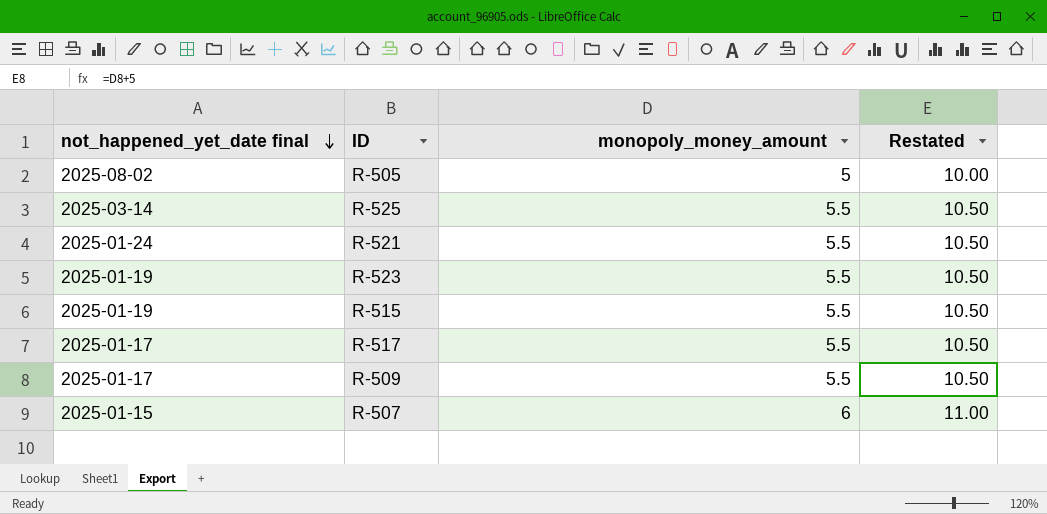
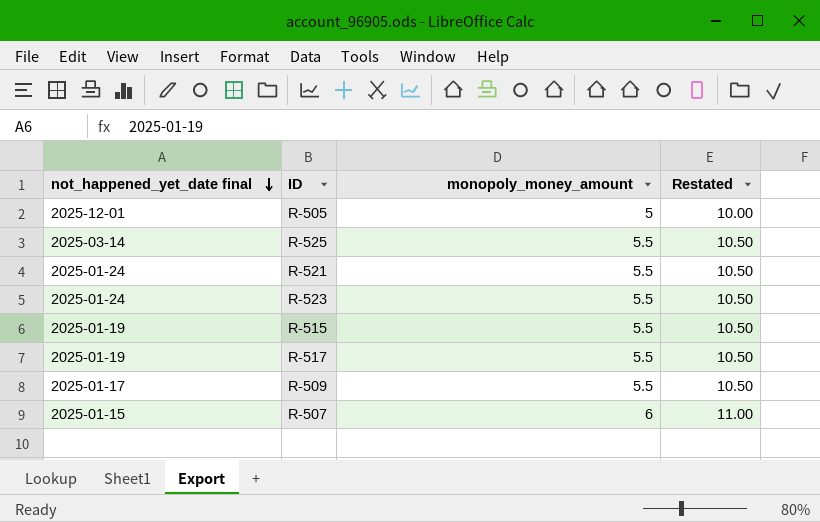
R-505 | not_happened_yet_date final: 2025-08-02 -> 2025-12-01
R-523 | not_happened_yet_date final: 2025-01-19 -> 2025-01-24
R-517 | not_happened_yet_date final: 2025-01-17 -> 2025-01-19

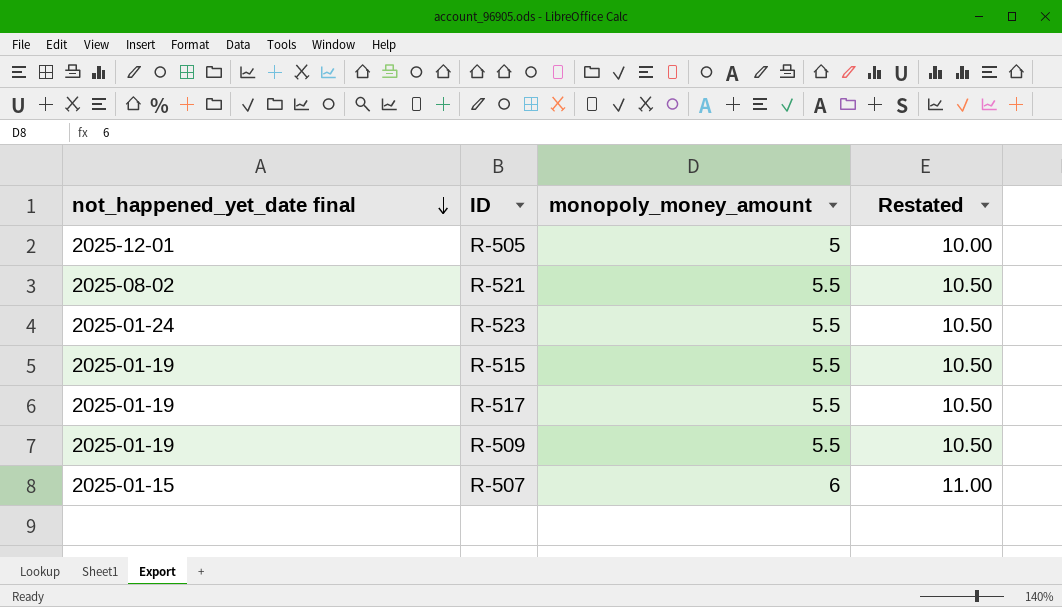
row R-525: 2025-03-14 | 5.5 | 10.50 -> none
R-521 | not_happened_yet_date final: 2025-01-24 -> 2025-08-02
R-509 | not_happened_yet_date final: 2025-01-17 -> 2025-01-19

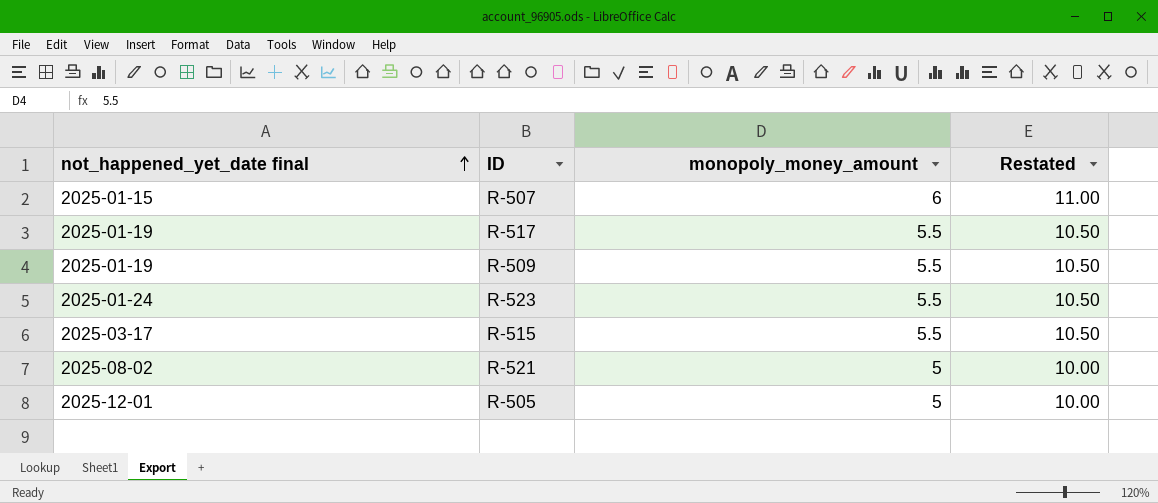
row order: not_happened_yet_date final descending -> not_happened_yet_date final ascending
R-515 | not_happened_yet_date final: 2025-01-19 -> 2025-03-17
R-521 | monopoly_money_amount: 5.5 -> 5
R-521 | Restated: 10.50 -> 10.00

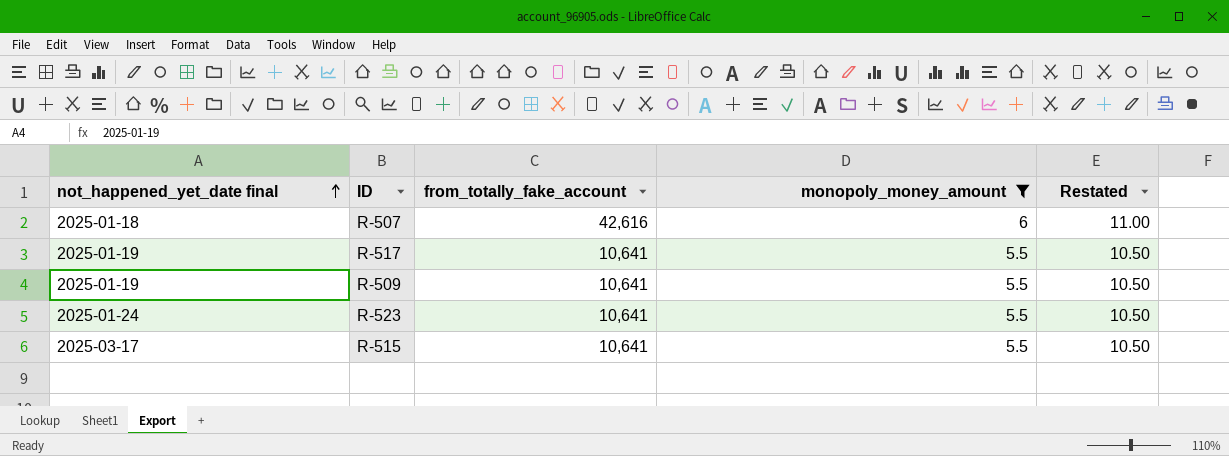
filter: none -> monopoly_money_amount != 5
column from_totally_fake_account | position: none -> 3
R-507 | not_happened_yet_date final: 2025-01-15 -> 2025-01-18

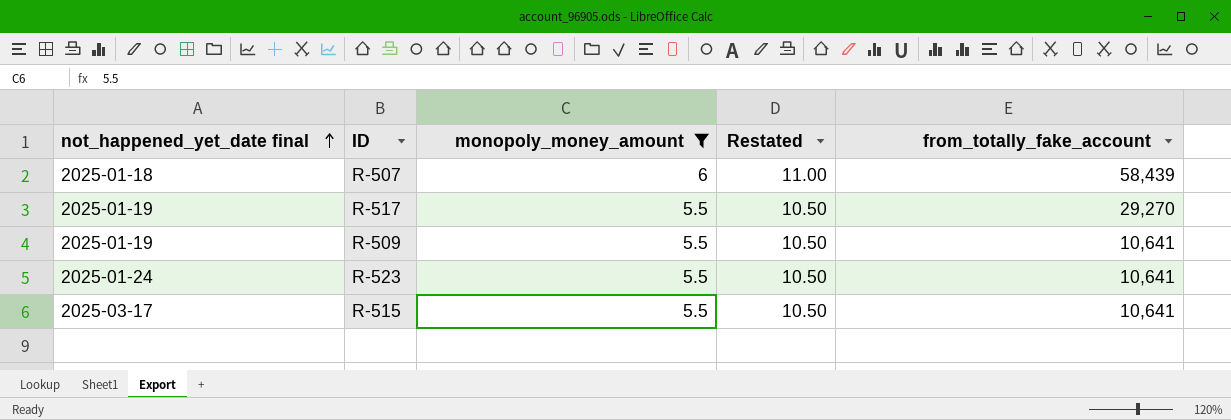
column from_totally_fake_account | position: 3 -> 5
R-507 | from_totally_fake_account: 42,616 -> 58,439
R-517 | from_totally_fake_account: 10,641 -> 29,270

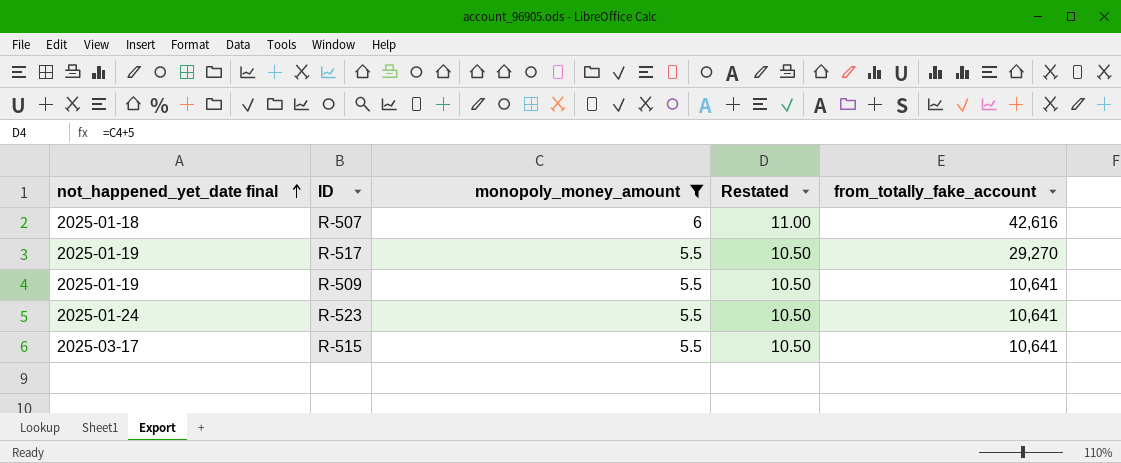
R-507 | from_totally_fake_account: 58,439 -> 42,616

